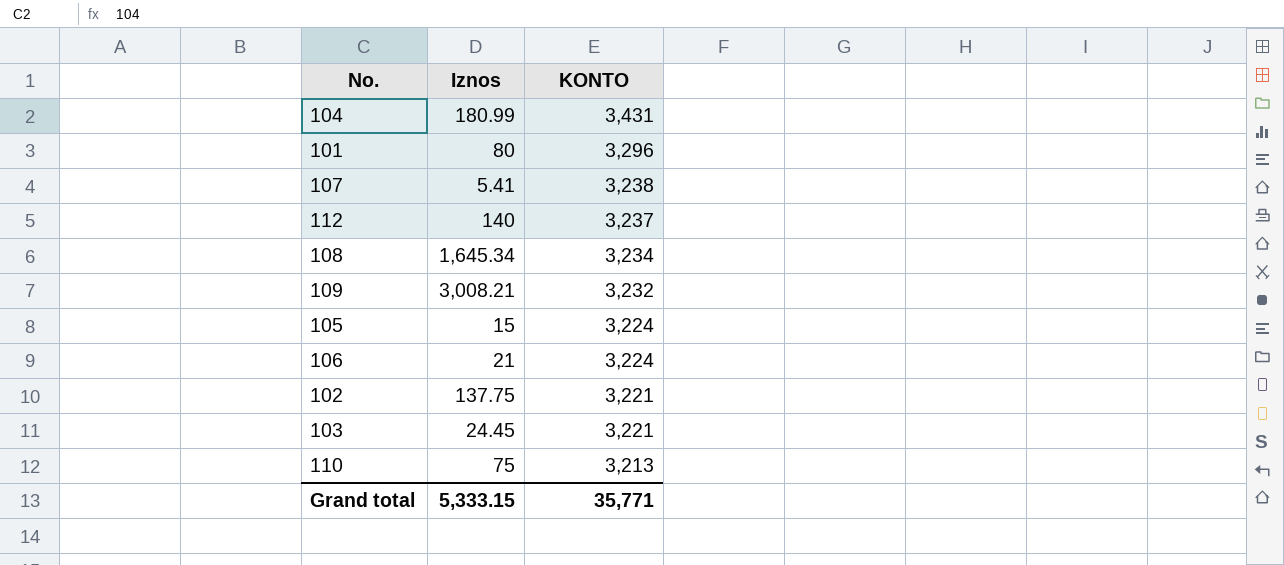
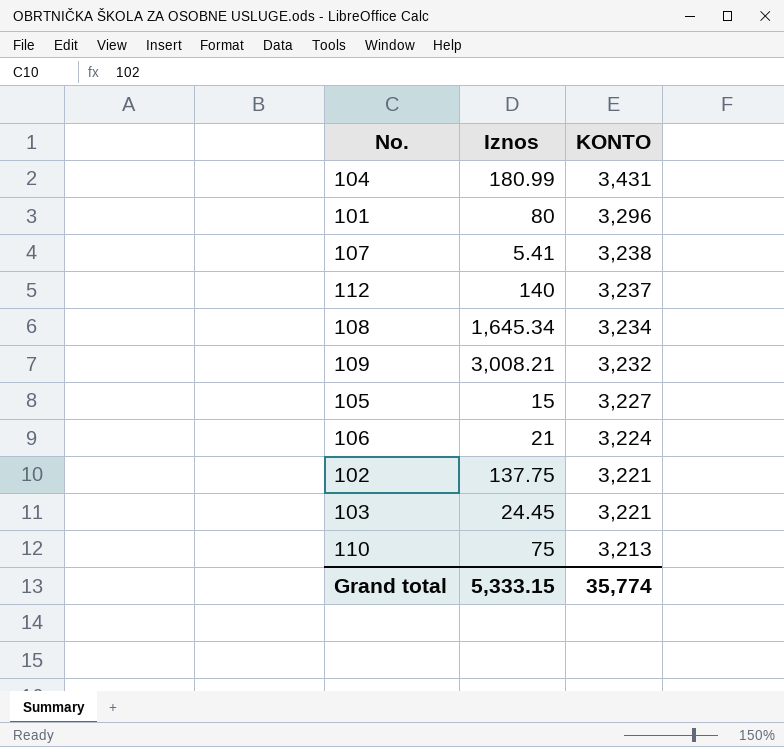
105 | KONTO: 3,224 -> 3,227
Grand total | KONTO: 35,771 -> 35,774

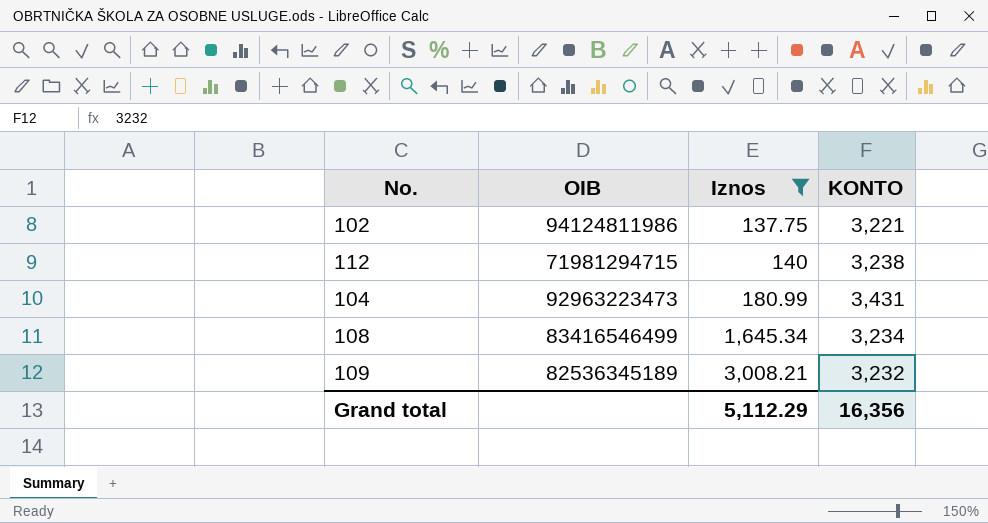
filter: none -> Iznos >= 137.75
row order: KONTO descending -> Iznos ascending
column OIB | position: none -> 2
112 | KONTO: 3,237 -> 3,238
Grand total | Iznos: 5,333.15 -> 5,112.29
Grand total | KONTO: 35,774 -> 16,356

